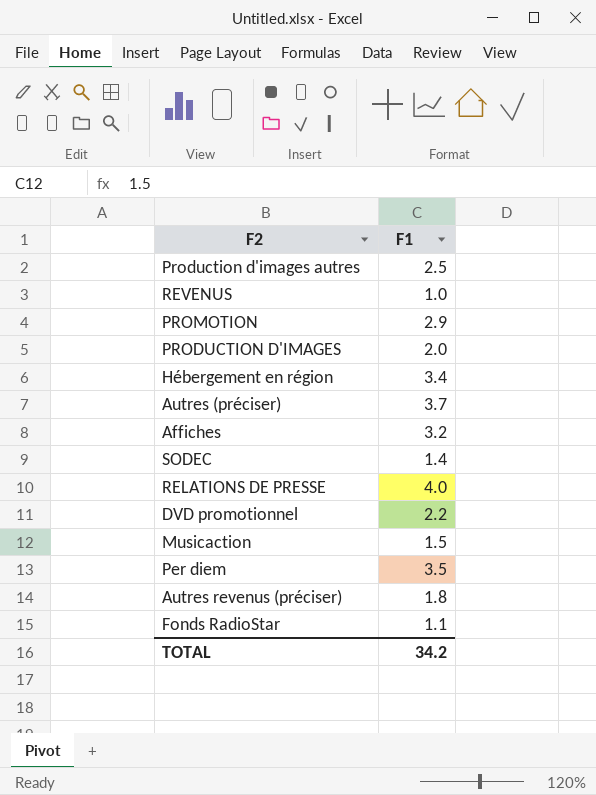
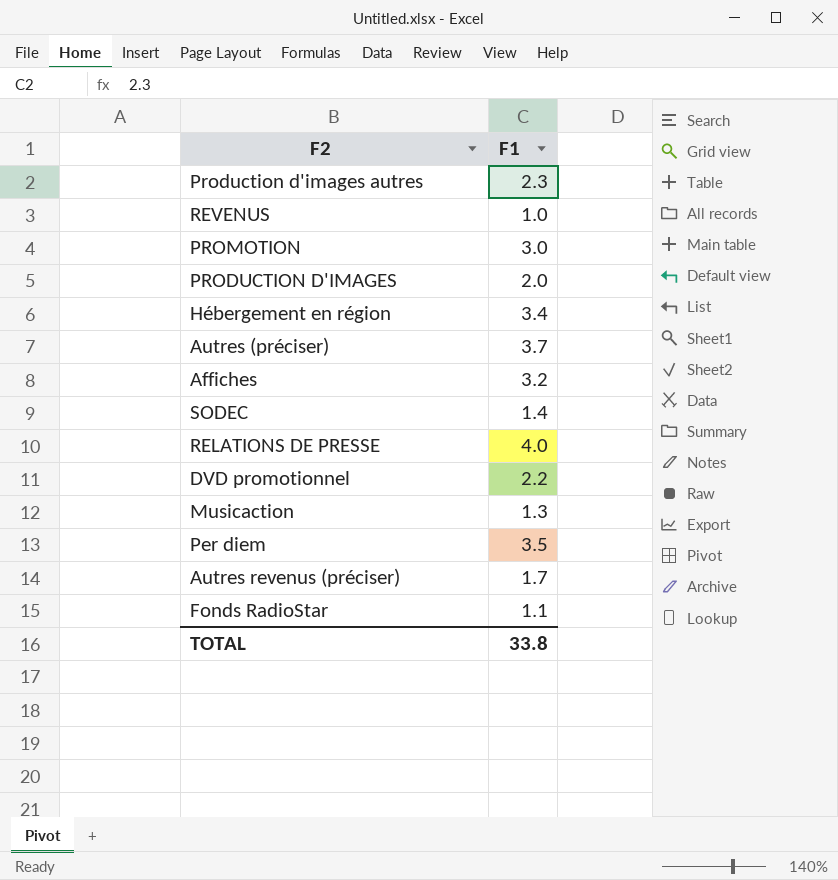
Production d'images autres | F1: 2.5 -> 2.3
PROMOTION | F1: 2.9 -> 3.0
Musicaction | F1: 1.5 -> 1.3
Autres revenus (préciser) | F1: 1.8 -> 1.7
TOTAL | F1: 34.2 -> 33.8

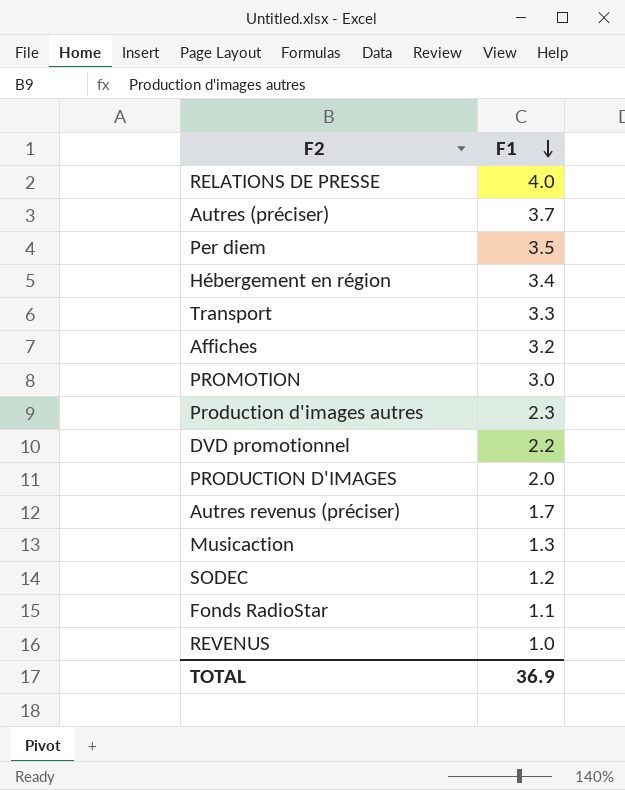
row order: none -> F1 descending
row Transport: none -> 3.3
SODEC | F1: 1.4 -> 1.2
TOTAL | F1: 33.8 -> 36.9

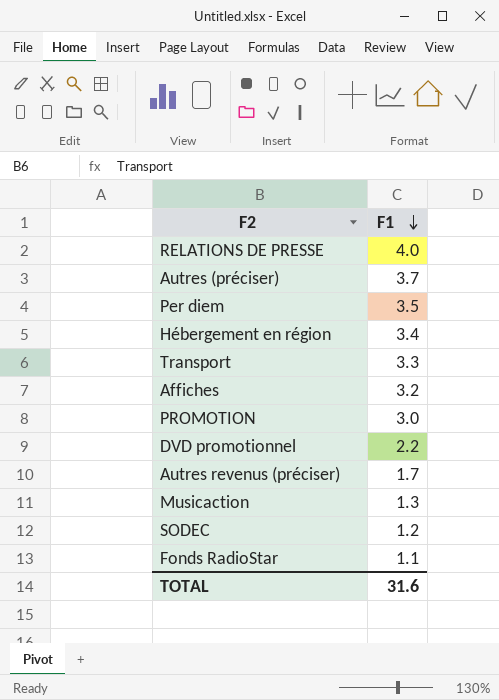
row Production d'images autres: 2.3 -> none
row PRODUCTION D'IMAGES: 2.0 -> none
row REVENUS: 1.0 -> none
TOTAL | F1: 36.9 -> 31.6

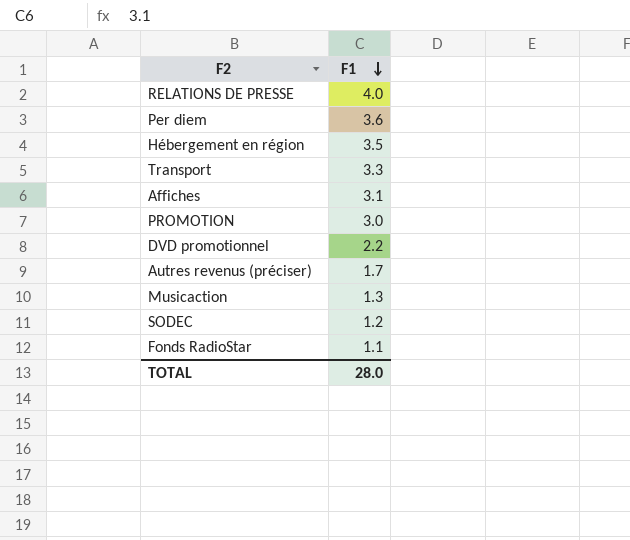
row Autres (préciser): 3.7 -> none
Per diem | F1: 3.5 -> 3.6
Hébergement en région | F1: 3.4 -> 3.5
Affiches | F1: 3.2 -> 3.1
TOTAL | F1: 31.6 -> 28.0

